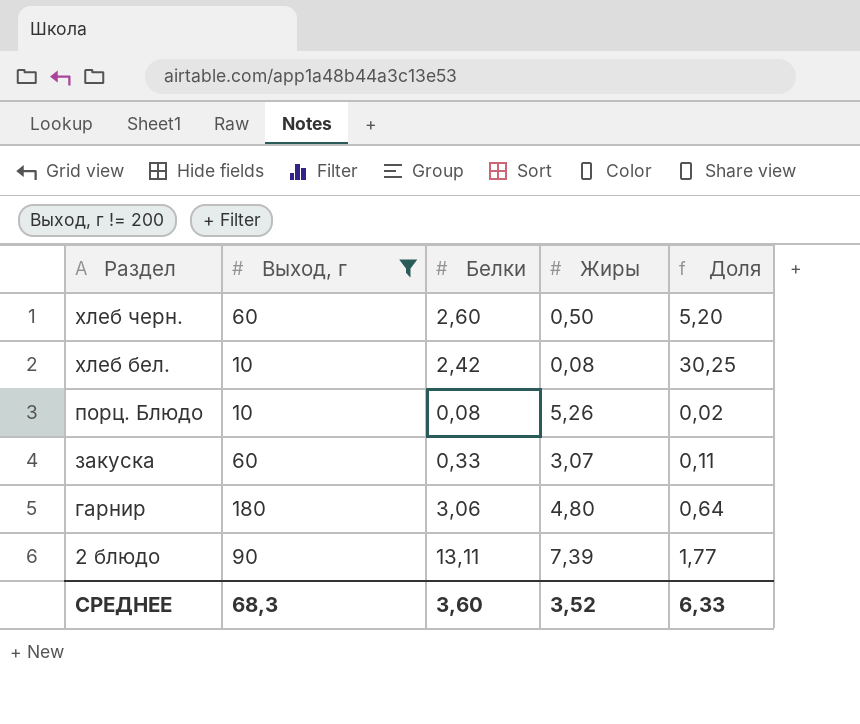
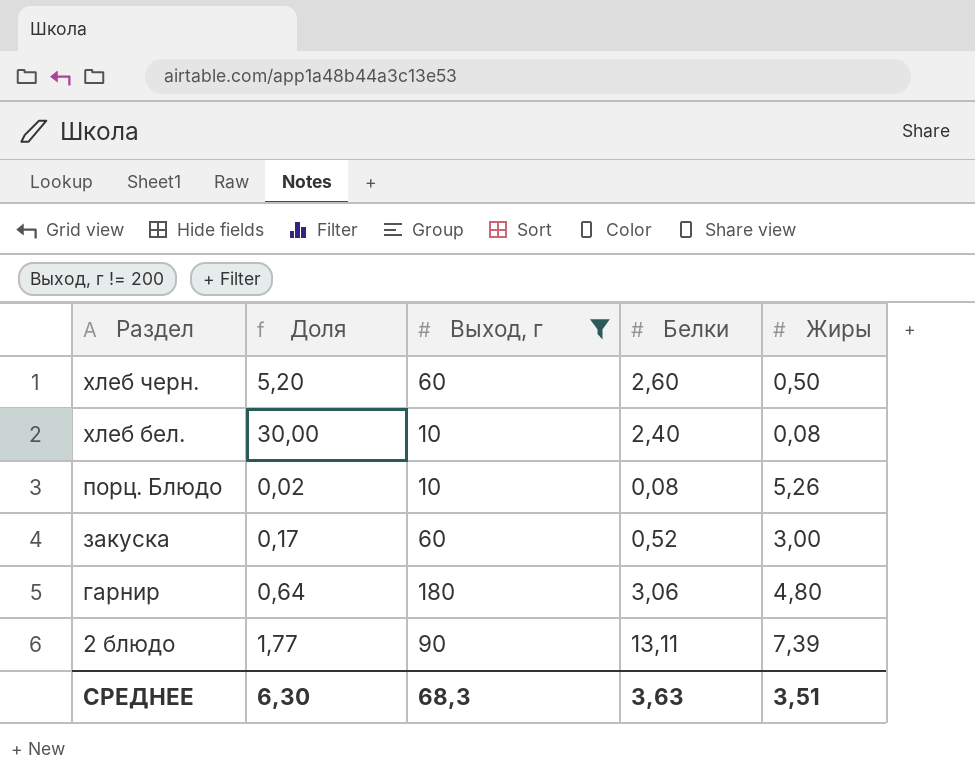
column Доля | position: 5 -> 2
хлеб бел. | Доля: 30,25 -> 30,00
хлеб бел. | Белки: 2,42 -> 2,40
закуска | Доля: 0,11 -> 0,17
закуска | Белки: 0,33 -> 0,52
закуска | Жиры: 3,07 -> 3,00
СРЕДНЕЕ | Доля: 6,33 -> 6,30
СРЕДНЕЕ | Белки: 3,60 -> 3,63
СРЕДНЕЕ | Жиры: 3,52 -> 3,51

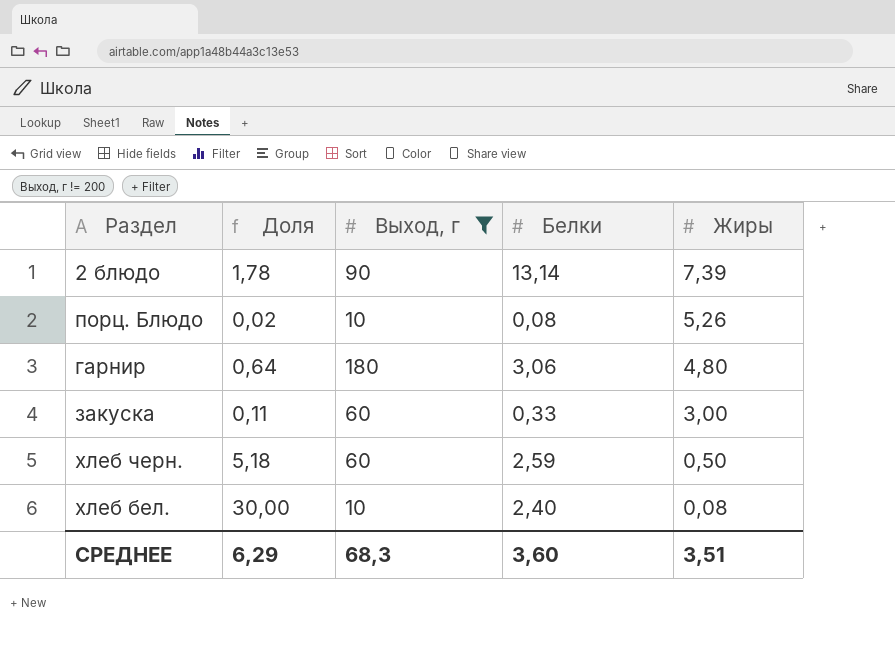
row order: Раздел descending -> Жиры descending
2 блюдо | Доля: 1,77 -> 1,78
2 блюдо | Белки: 13,11 -> 13,14
закуска | Доля: 0,17 -> 0,11
закуска | Белки: 0,52 -> 0,33
хлеб черн. | Доля: 5,20 -> 5,18
хлеб черн. | Белки: 2,60 -> 2,59
СРЕДНЕЕ | Доля: 6,30 -> 6,29
СРЕДНЕЕ | Белки: 3,63 -> 3,60

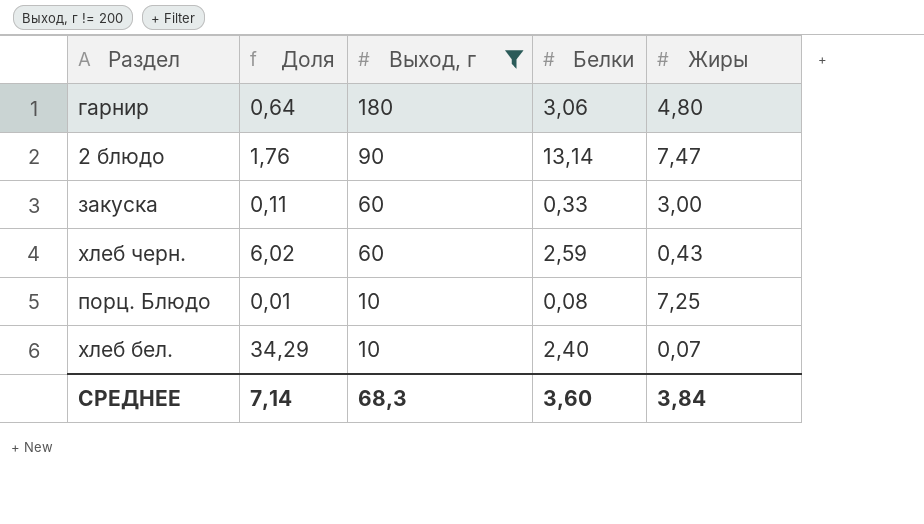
row order: Жиры descending -> Выход, г descending
2 блюдо | Доля: 1,78 -> 1,76
2 блюдо | Жиры: 7,39 -> 7,47
хлеб черн. | Доля: 5,18 -> 6,02
хлеб черн. | Жиры: 0,50 -> 0,43
порц. Блюдо | Доля: 0,02 -> 0,01
порц. Блюдо | Жиры: 5,26 -> 7,25
хлеб бел. | Доля: 30,00 -> 34,29
хлеб бел. | Жиры: 0,08 -> 0,07
СРЕДНЕЕ | Доля: 6,29 -> 7,14
СРЕДНЕЕ | Жиры: 3,51 -> 3,84

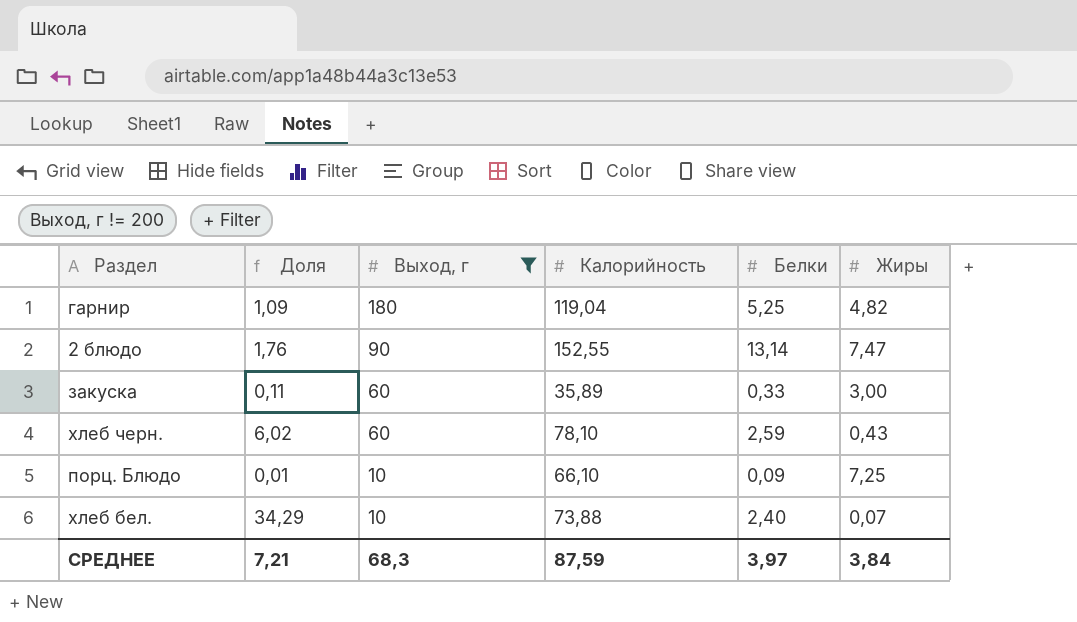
column Калорийность | position: none -> 4
гарнир | Доля: 0,64 -> 1,09
гарнир | Белки: 3,06 -> 5,25
гарнир | Жиры: 4,80 -> 4,82
порц. Блюдо | Белки: 0,08 -> 0,09
СРЕДНЕЕ | Доля: 7,14 -> 7,21
СРЕДНЕЕ | Белки: 3,60 -> 3,97

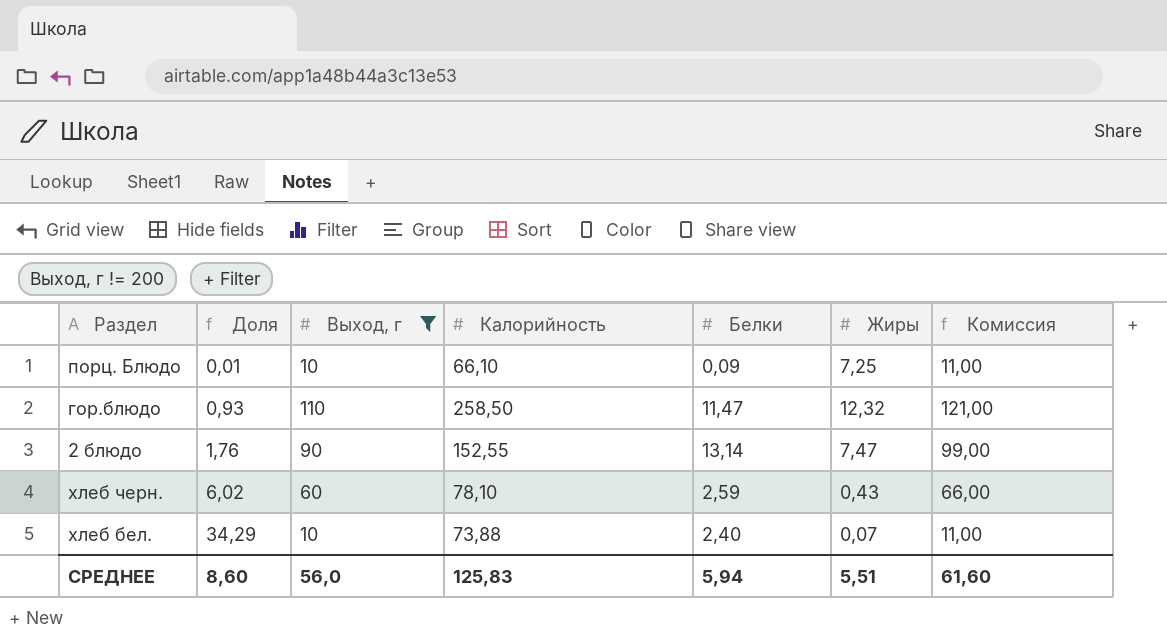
row order: Выход, г descending -> Доля ascending
column Комиссия | formula: none -> [Выход, г] * 1,1
row гарнир: 1,09 | 180 | 119,04 | 5,25 | 4,82 -> none
row закуска: 0,11 | 60 | 35,89 | 0,33 | 3,00 -> none
row гор.блюдо: none -> 0,93 | 110 | 258,50 | 11,47 | 12,32 | 121,00
СРЕДНЕЕ | Доля: 7,21 -> 8,60
СРЕДНЕЕ | Выход, г: 68,3 -> 56,0
СРЕДНЕЕ | Калорийность: 87,59 -> 125,83
СРЕДНЕЕ | Белки: 3,97 -> 5,94
СРЕДНЕЕ | Жиры: 3,84 -> 5,51

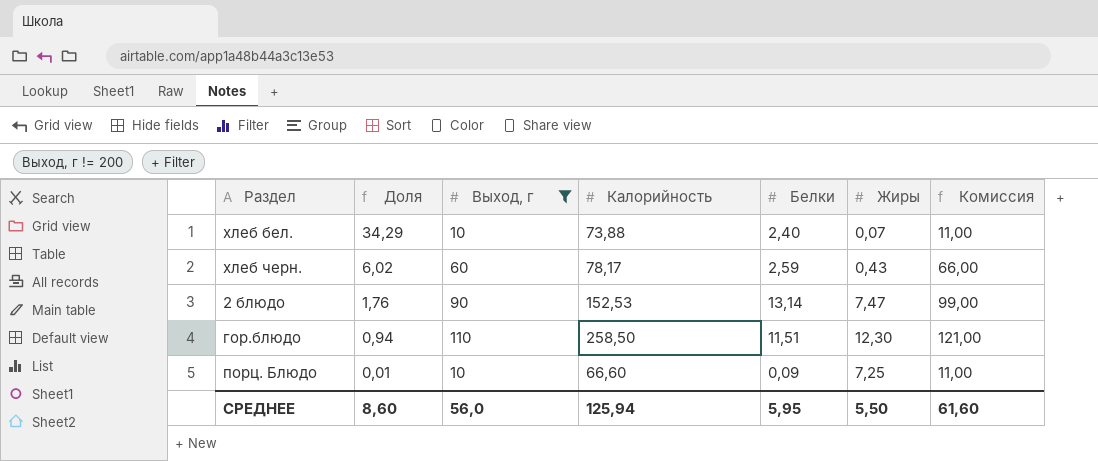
row order: Доля ascending -> Доля descending
хлеб черн. | Калорийность: 78,10 -> 78,17
2 блюдо | Калорийность: 152,55 -> 152,53
гор.блюдо | Доля: 0,93 -> 0,94
гор.блюдо | Белки: 11,47 -> 11,51
гор.блюдо | Жиры: 12,32 -> 12,30
порц. Блюдо | Калорийность: 66,10 -> 66,60
СРЕДНЕЕ | Калорийность: 125,83 -> 125,94
СРЕДНЕЕ | Белки: 5,94 -> 5,95
СРЕДНЕЕ | Жиры: 5,51 -> 5,50

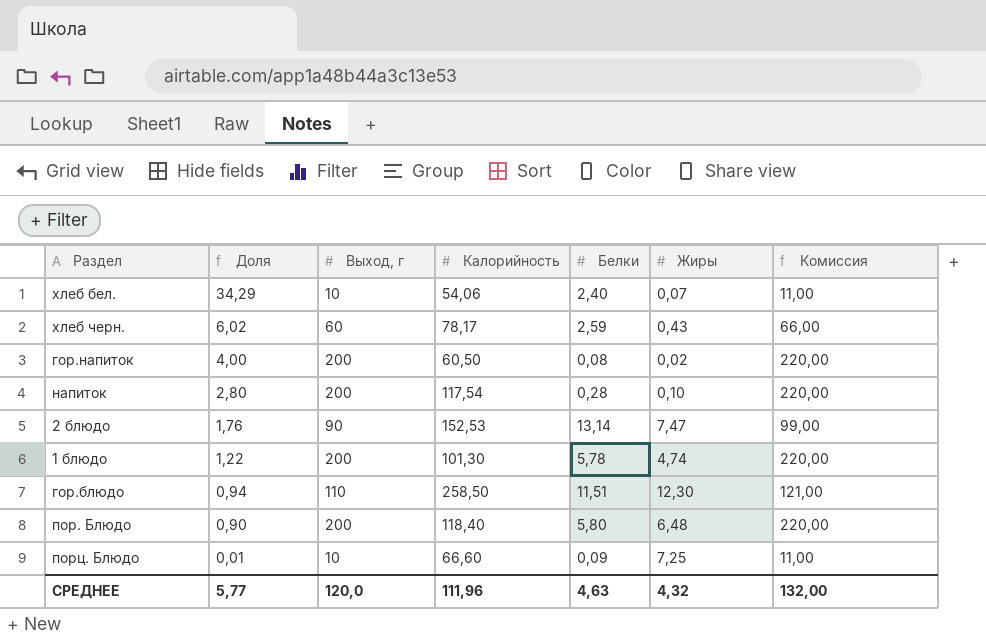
filter: Выход, г != 200 -> none
хлеб бел. | Калорийность: 73,88 -> 54,06
СРЕДНЕЕ | Доля: 8,60 -> 5,77
СРЕДНЕЕ | Выход, г: 56,0 -> 120,0
СРЕДНЕЕ | Калорийность: 125,94 -> 111,96
СРЕДНЕЕ | Белки: 5,95 -> 4,63
СРЕДНЕЕ | Жиры: 5,50 -> 4,32
СРЕДНЕЕ | Комиссия: 61,60 -> 132,00

